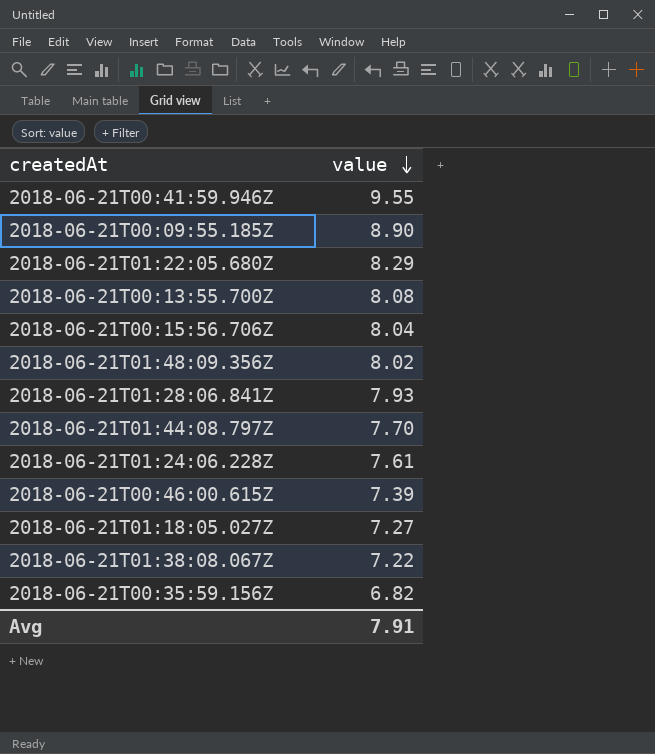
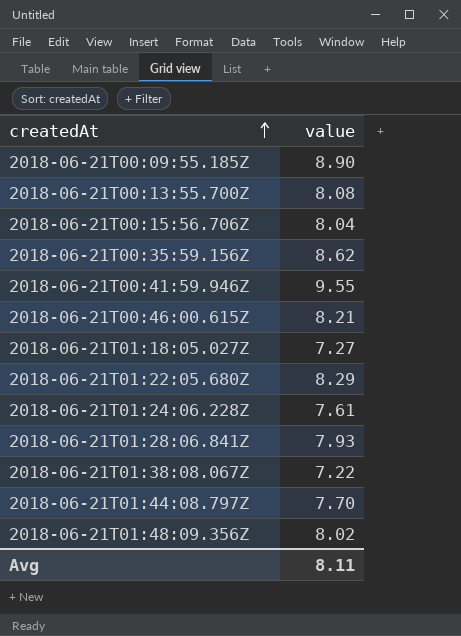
row order: value descending -> createdAt ascending
2018-06-21T00:35:59.156Z | value: 6.82 -> 8.62
2018-06-21T00:46:00.615Z | value: 7.39 -> 8.21
Avg | value: 7.91 -> 8.11

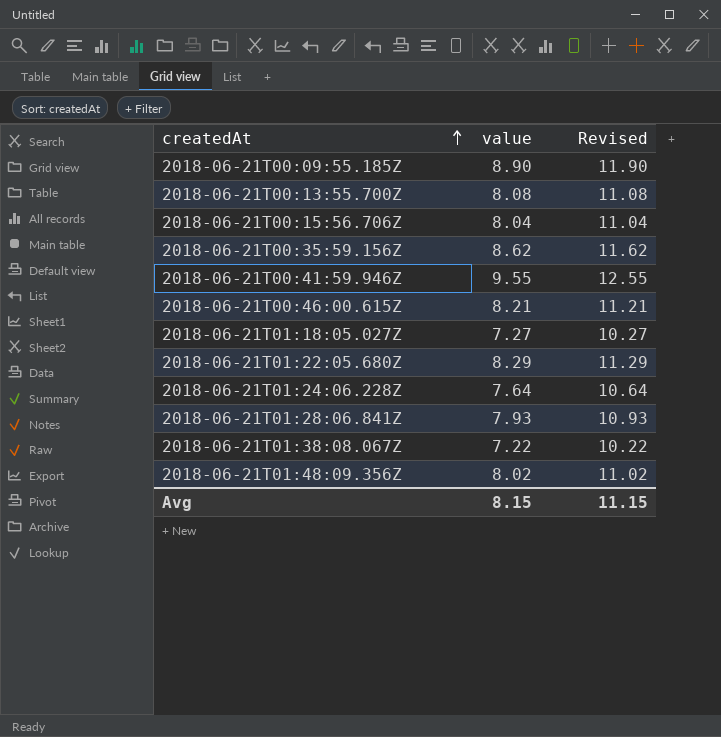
column Revised | formula: none -> [value] + 3
row 2018-06-21T01:44:08.797Z: 7.70 -> none
2018-06-21T01:24:06.228Z | value: 7.61 -> 7.64
Avg | value: 8.11 -> 8.15

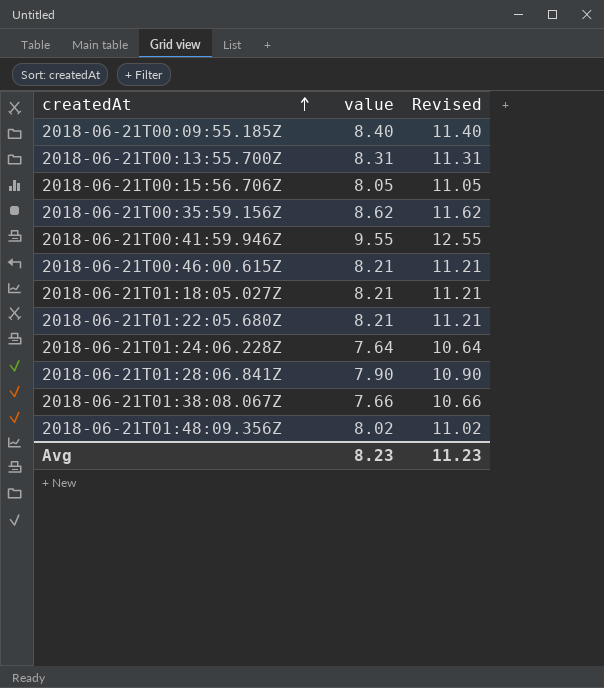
2018-06-21T00:09:55.185Z | value: 8.90 -> 8.40
2018-06-21T00:09:55.185Z | Revised: 11.90 -> 11.40
2018-06-21T00:13:55.700Z | value: 8.08 -> 8.31
2018-06-21T00:13:55.700Z | Revised: 11.08 -> 11.31
2018-06-21T00:15:56.706Z | value: 8.04 -> 8.05
2018-06-21T00:15:56.706Z | Revised: 11.04 -> 11.05
2018-06-21T01:18:05.027Z | value: 7.27 -> 8.21
2018-06-21T01:18:05.027Z | Revised: 10.27 -> 11.21
2018-06-21T01:22:05.680Z | value: 8.29 -> 8.21
2018-06-21T01:22:05.680Z | Revised: 11.29 -> 11.21
2018-06-21T01:28:06.841Z | value: 7.93 -> 7.90
2018-06-21T01:28:06.841Z | Revised: 10.93 -> 10.90
2018-06-21T01:38:08.067Z | value: 7.22 -> 7.66
2018-06-21T01:38:08.067Z | Revised: 10.22 -> 10.66
Avg | value: 8.15 -> 8.23
Avg | Revised: 11.15 -> 11.23

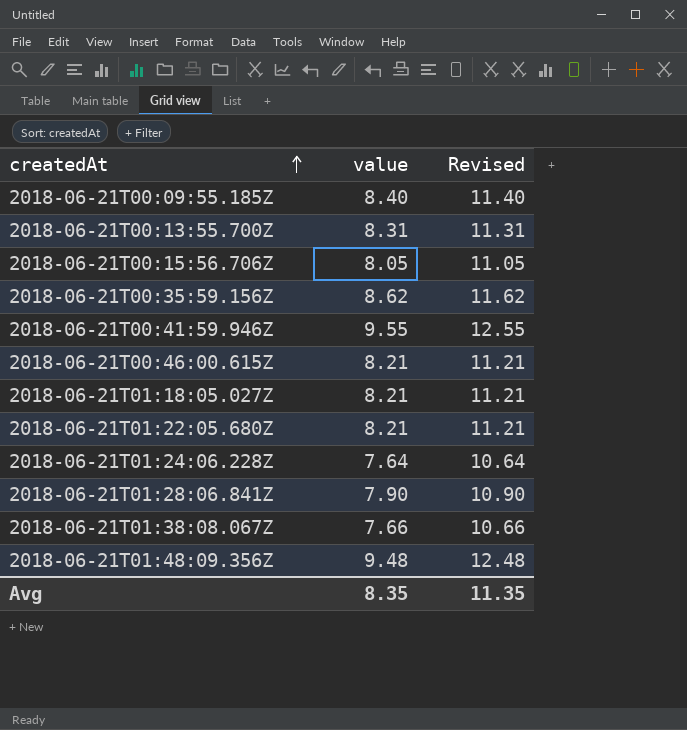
2018-06-21T01:48:09.356Z | value: 8.02 -> 9.48
2018-06-21T01:48:09.356Z | Revised: 11.02 -> 12.48
Avg | value: 8.23 -> 8.35
Avg | Revised: 11.23 -> 11.35

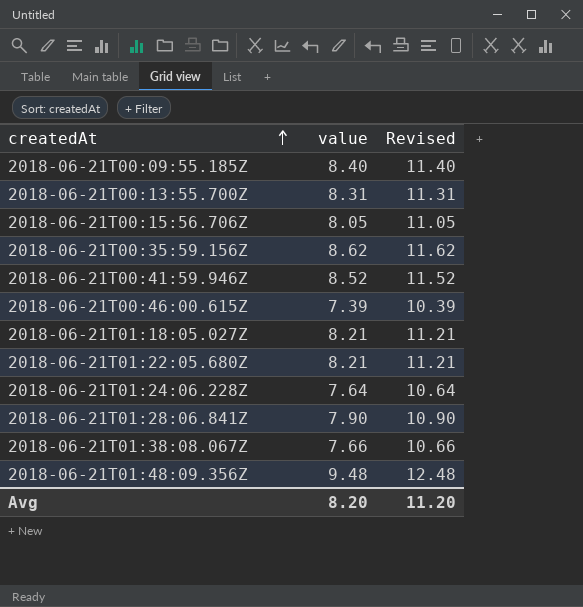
2018-06-21T00:41:59.946Z | value: 9.55 -> 8.52
2018-06-21T00:41:59.946Z | Revised: 12.55 -> 11.52
2018-06-21T00:46:00.615Z | value: 8.21 -> 7.39
2018-06-21T00:46:00.615Z | Revised: 11.21 -> 10.39
Avg | value: 8.35 -> 8.20
Avg | Revised: 11.35 -> 11.20

